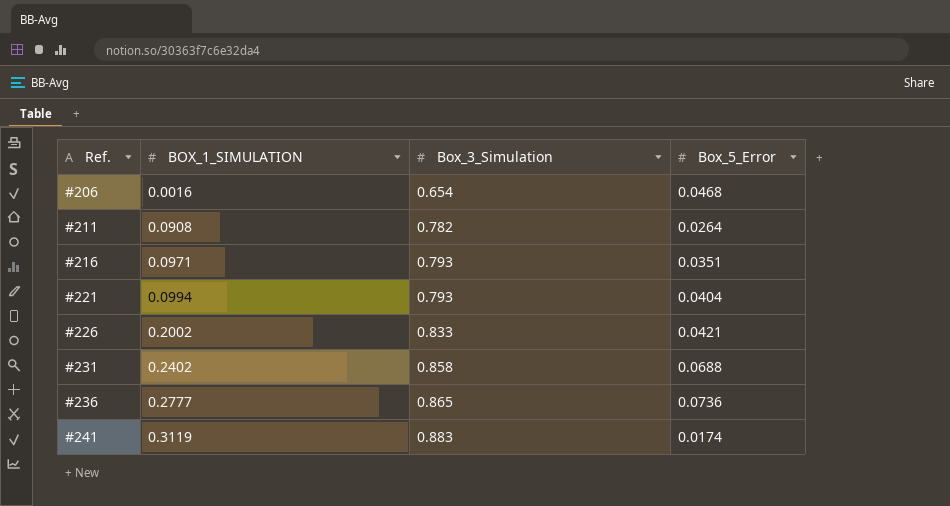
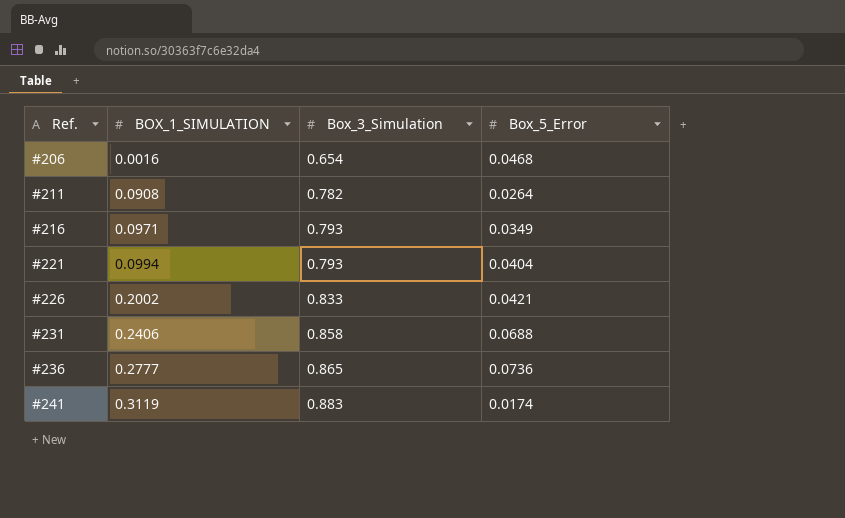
#216 | Box_5_Error: 0.0351 -> 0.0349
#231 | BOX_1_SIMULATION: 0.2402 -> 0.2406

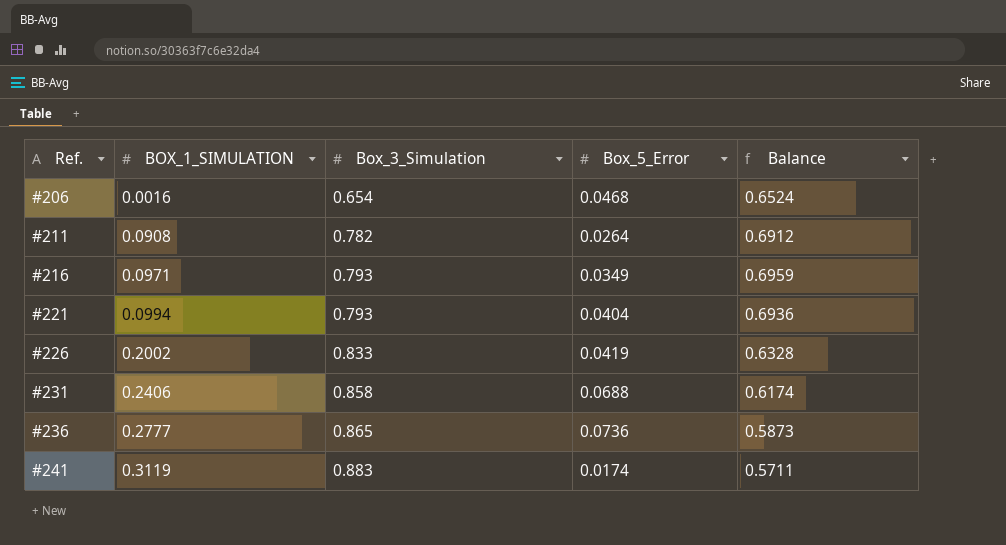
column Balance | formula: none -> [Box_3_Simulation] - [BOX_1_SIMULATION]
#226 | Box_5_Error: 0.0421 -> 0.0419

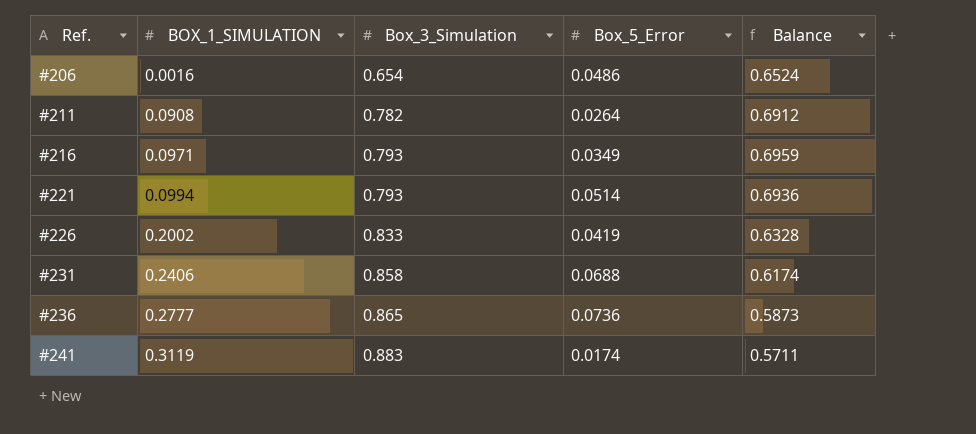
#206 | Box_5_Error: 0.0468 -> 0.0486
#221 | Box_5_Error: 0.0404 -> 0.0514

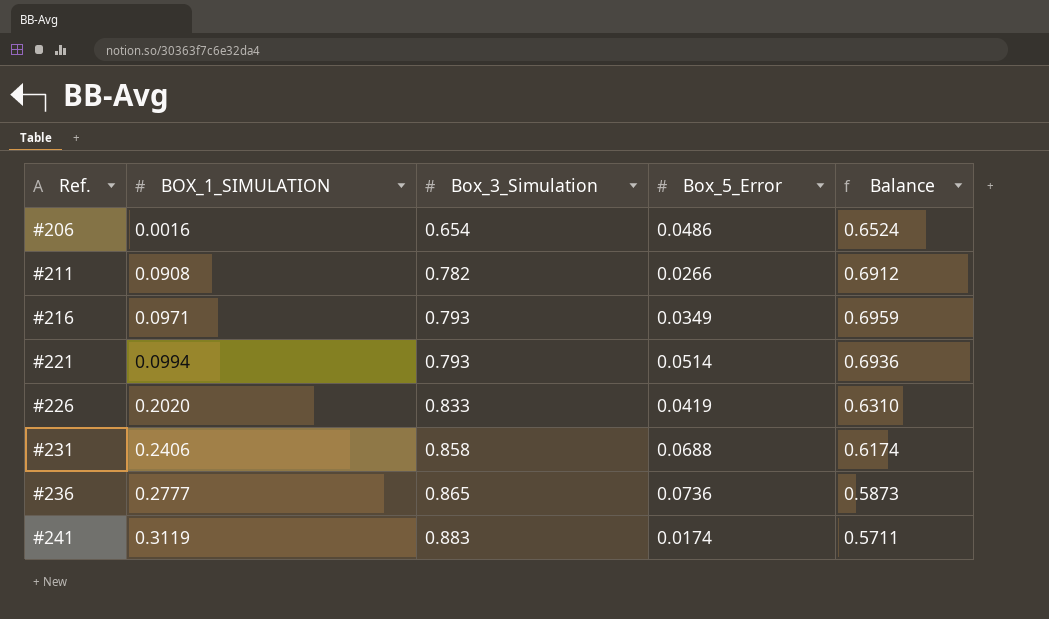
#211 | Box_5_Error: 0.0264 -> 0.0266
#226 | BOX_1_SIMULATION: 0.2002 -> 0.2020
#226 | Balance: 0.6328 -> 0.6310

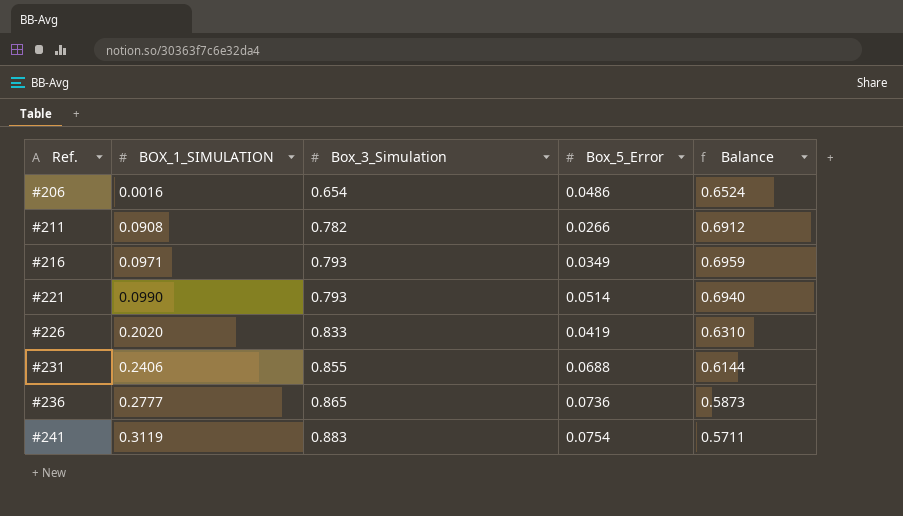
#221 | BOX_1_SIMULATION: 0.0994 -> 0.0990
#221 | Balance: 0.6936 -> 0.6940
#231 | Box_3_Simulation: 0.858 -> 0.855
#231 | Balance: 0.6174 -> 0.6144
#241 | Box_5_Error: 0.0174 -> 0.0754

